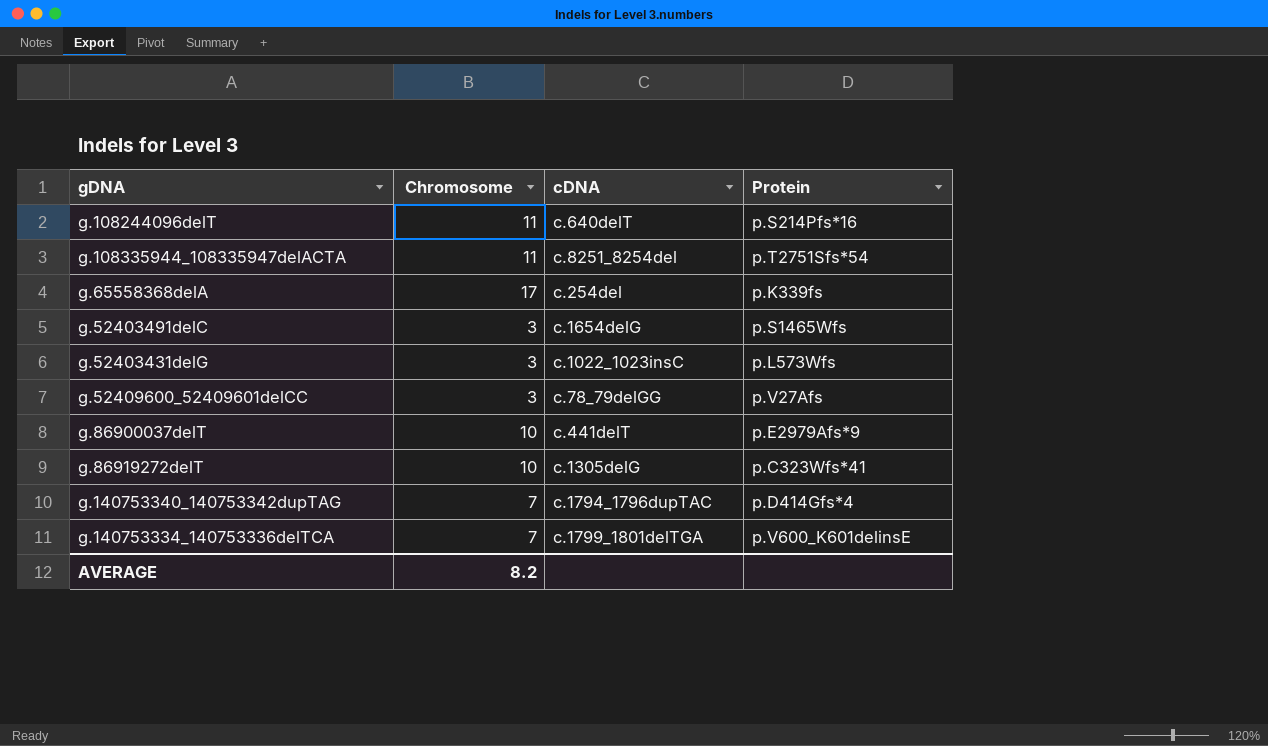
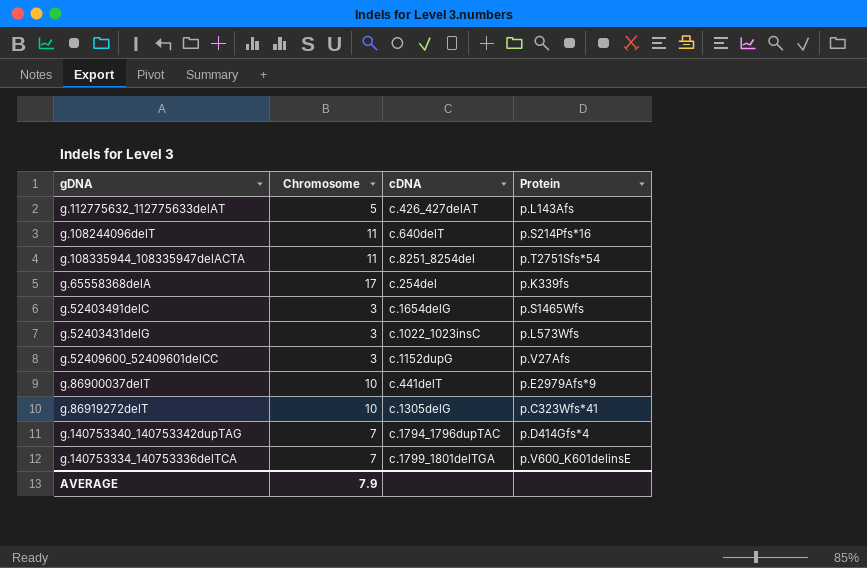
row g.112775632_112775633delAT: none -> 5 | c.426_427delAT | p.L143Afs
g.52409600_52409601delCC | cDNA: c.78_79delGG -> c.1152dupG
AVERAGE | Chromosome: 8.2 -> 7.9

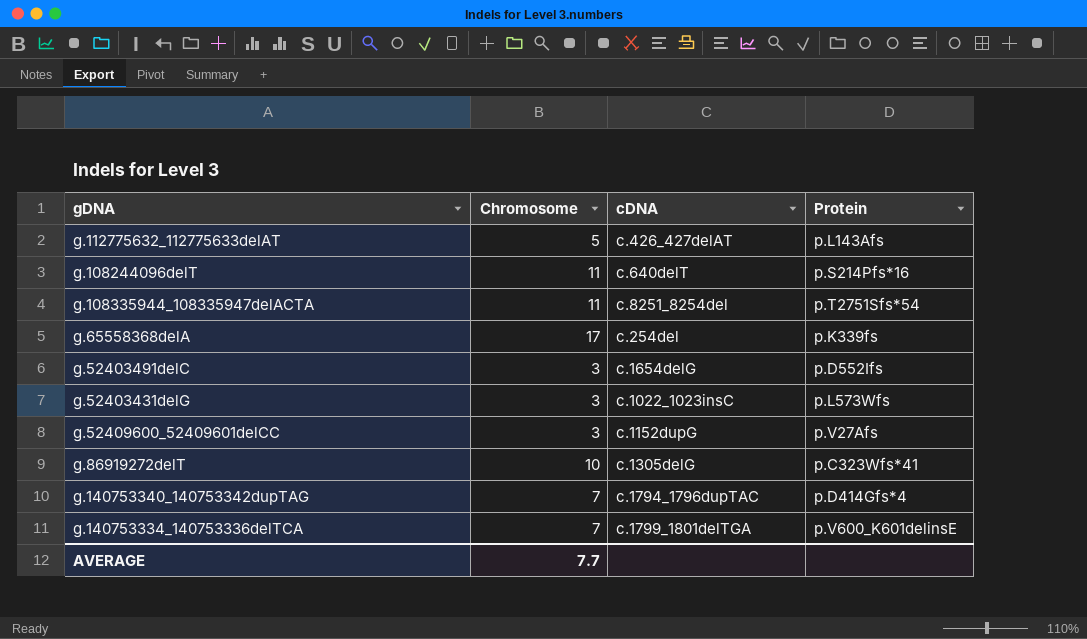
row g.86900037delT: 10 | c.441delT | p.E2979Afs*9 -> none
g.52403491delC | Protein: p.S1465Wfs -> p.D552Ifs
AVERAGE | Chromosome: 7.9 -> 7.7

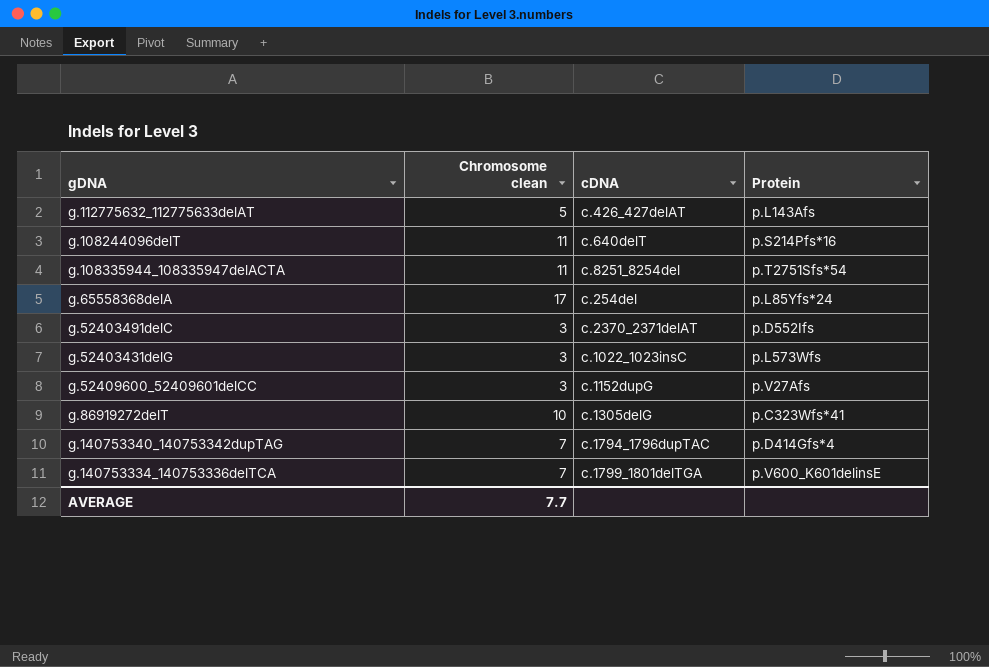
column name: Chromosome -> Chromosome clean
g.65558368delA | Protein: p.K339fs -> p.L85Yfs*24
g.52403491delC | cDNA: c.1654delG -> c.2370_2371delAT

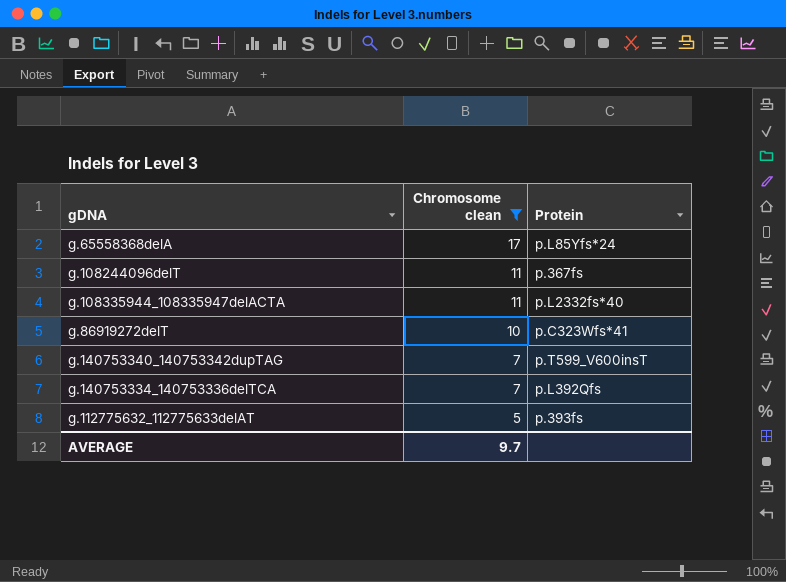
filter: none -> Chromosome clean != 3
row order: none -> Chromosome clean descending
column cDNA | position: 3 -> none
g.108244096delT | Protein: p.S214Pfs*16 -> p.367fs
g.108335944_108335947delACTA | Protein: p.T2751Sfs*54 -> p.L2332fs*40
g.140753340_140753342dupTAG | Protein: p.D414Gfs*4 -> p.T599_V600insT
g.140753334_140753336delTCA | Protein: p.V600_K601delinsE -> p.L392Qfs
g.112775632_112775633delAT | Protein: p.L143Afs -> p.393fs
AVERAGE | Chromosome clean: 7.7 -> 9.7

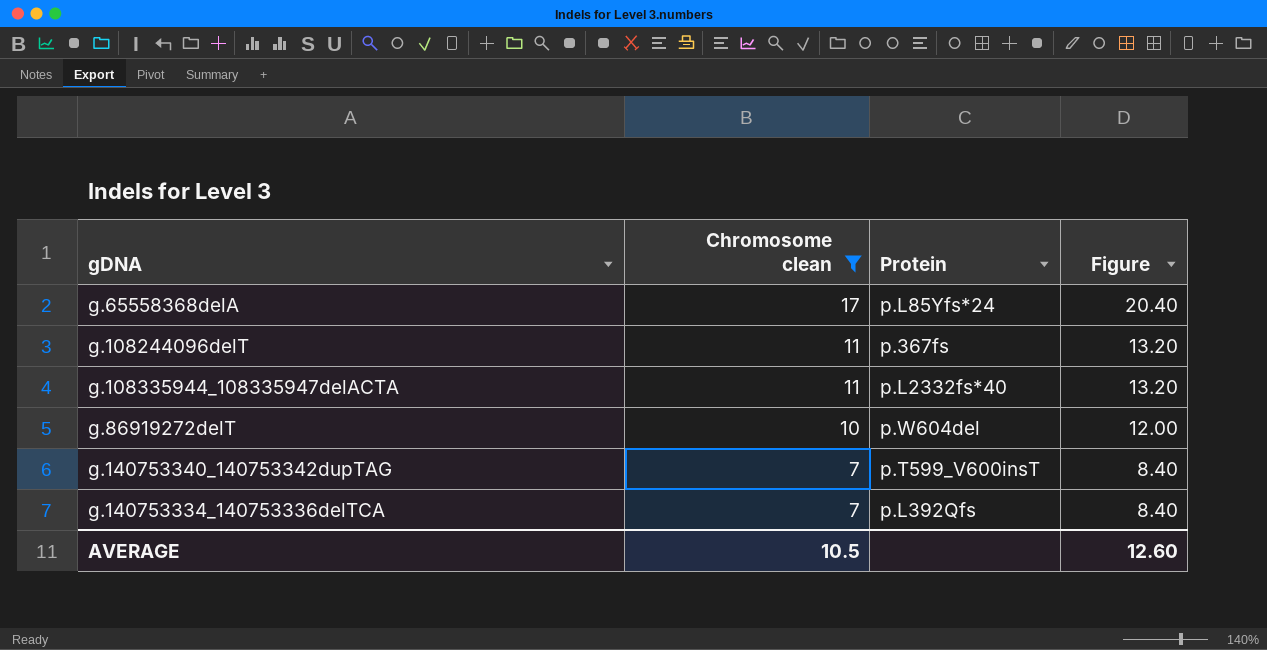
column Figure | formula: none -> [Chromosome clean] * 1.2
row g.112775632_112775633delAT: 5 | p.393fs -> none
g.86919272delT | Protein: p.C323Wfs*41 -> p.W604del
AVERAGE | Chromosome clean: 9.7 -> 10.5

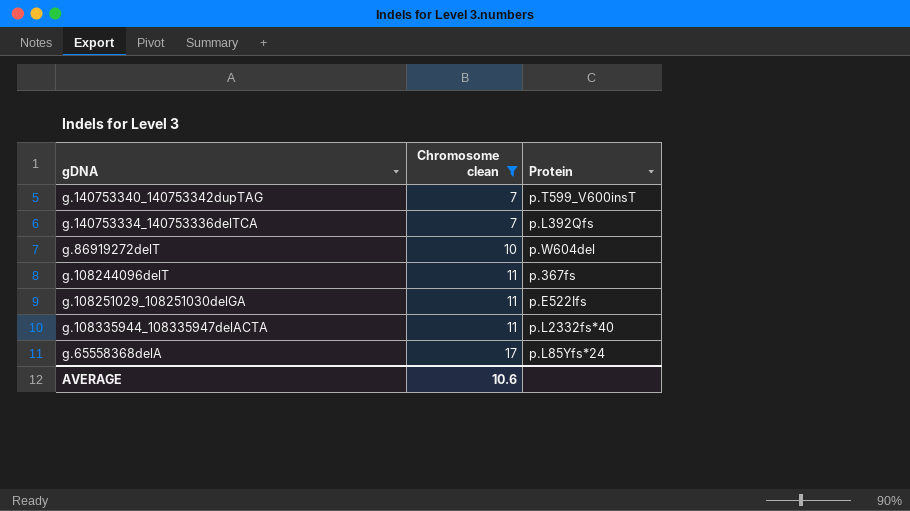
row order: Chromosome clean descending -> Chromosome clean ascending
column Figure | formula: [Chromosome clean] * 1.2 -> none
row g.108251029_108251030delGA: none -> 11 | p.E522Ifs
AVERAGE | Chromosome clean: 10.5 -> 10.6

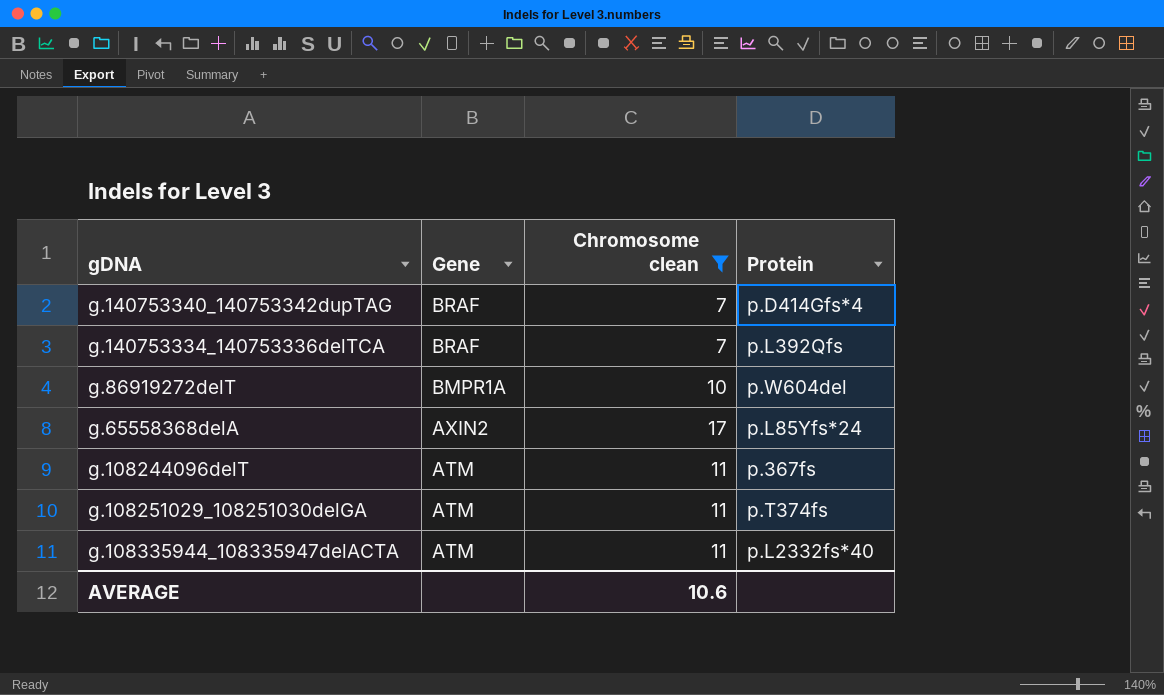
row order: Chromosome clean ascending -> Gene descending
column Gene | position: none -> 2
g.140753340_140753342dupTAG | Protein: p.T599_V600insT -> p.D414Gfs*4
g.108251029_108251030delGA | Protein: p.E522Ifs -> p.T374fs

